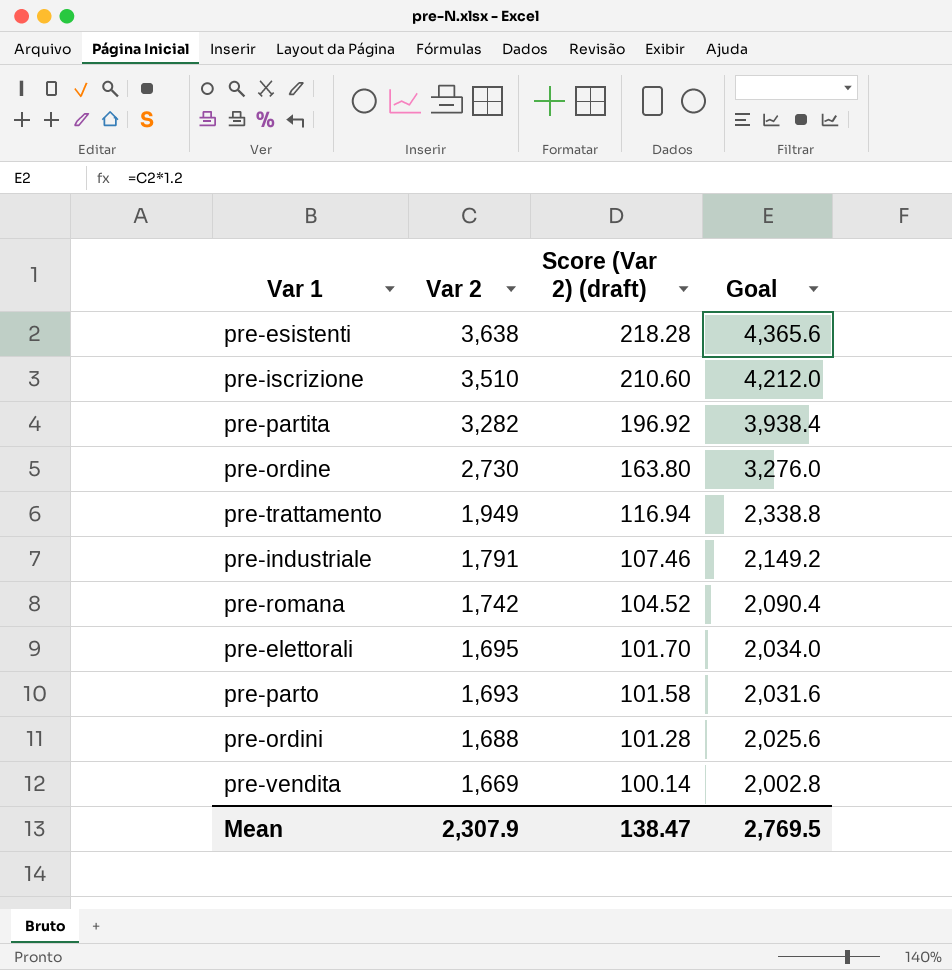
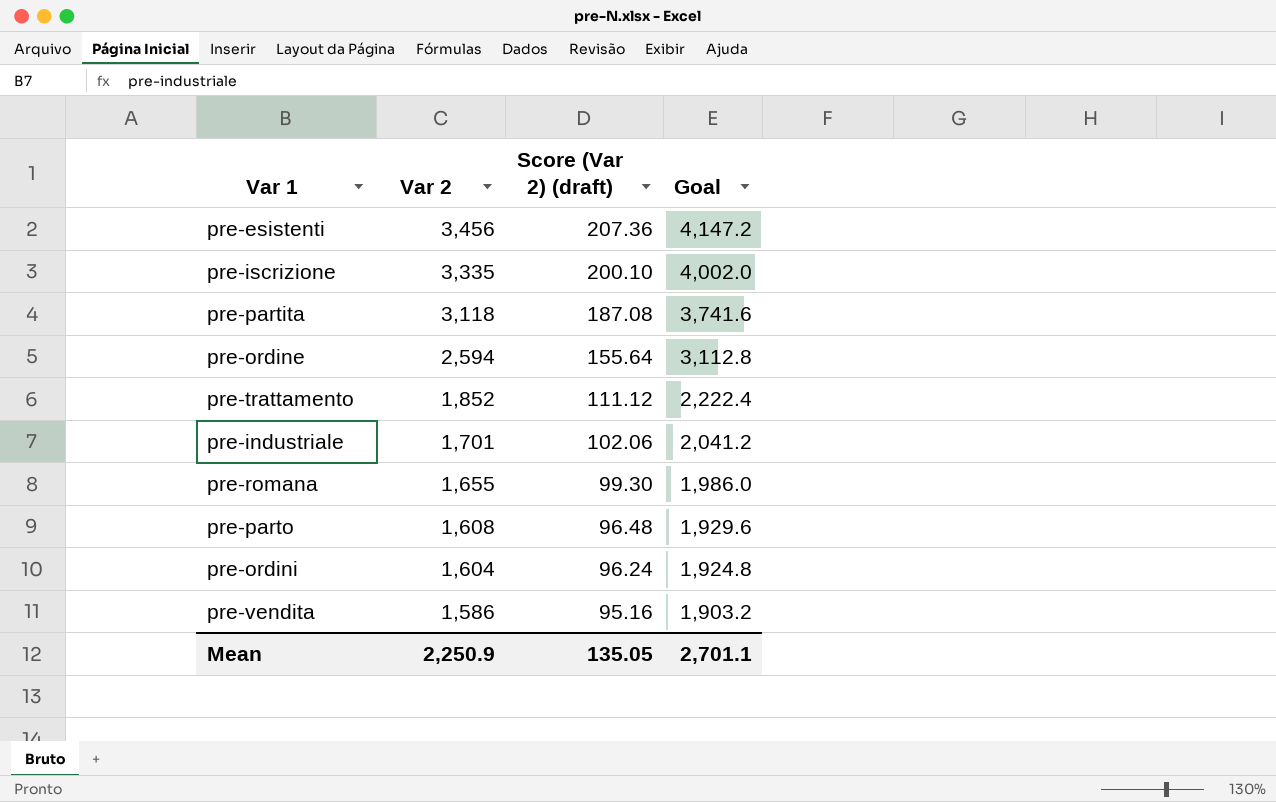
row pre-elettorali: 1,695 | 101.70 | 2,034.0 -> none
pre-esistenti | Var 2: 3,638 -> 3,456
pre-esistenti | Score (Var 2) (draft): 218.28 -> 207.36
pre-esistenti | Goal: 4,365.6 -> 4,147.2
pre-iscrizione | Var 2: 3,510 -> 3,335
pre-iscrizione | Score (Var 2) (draft): 210.60 -> 200.10
pre-iscrizione | Goal: 4,212.0 -> 4,002.0
pre-partita | Var 2: 3,282 -> 3,118
pre-partita | Score (Var 2) (draft): 196.92 -> 187.08
pre-partita | Goal: 3,938.4 -> 3,741.6
pre-ordine | Var 2: 2,730 -> 2,594
pre-ordine | Score (Var 2) (draft): 163.80 -> 155.64
pre-ordine | Goal: 3,276.0 -> 3,112.8
pre-trattamento | Var 2: 1,949 -> 1,852
pre-trattamento | Score (Var 2) (draft): 116.94 -> 111.12
pre-trattamento | Goal: 2,338.8 -> 2,222.4
pre-industriale | Var 2: 1,791 -> 1,701
pre-industriale | Score (Var 2) (draft): 107.46 -> 102.06
pre-industriale | Goal: 2,149.2 -> 2,041.2
pre-romana | Var 2: 1,742 -> 1,655
pre-romana | Score (Var 2) (draft): 104.52 -> 99.30
pre-romana | Goal: 2,090.4 -> 1,986.0
pre-parto | Var 2: 1,693 -> 1,608
pre-parto | Score (Var 2) (draft): 101.58 -> 96.48
pre-parto | Goal: 2,031.6 -> 1,929.6
pre-ordini | Var 2: 1,688 -> 1,604
pre-ordini | Score (Var 2) (draft): 101.28 -> 96.24
pre-ordini | Goal: 2,025.6 -> 1,924.8
pre-vendita | Var 2: 1,669 -> 1,586
pre-vendita | Score (Var 2) (draft): 100.14 -> 95.16
pre-vendita | Goal: 2,002.8 -> 1,903.2
Mean | Var 2: 2,307.9 -> 2,250.9
Mean | Score (Var 2) (draft): 138.47 -> 135.05
Mean | Goal: 2,769.5 -> 2,701.1

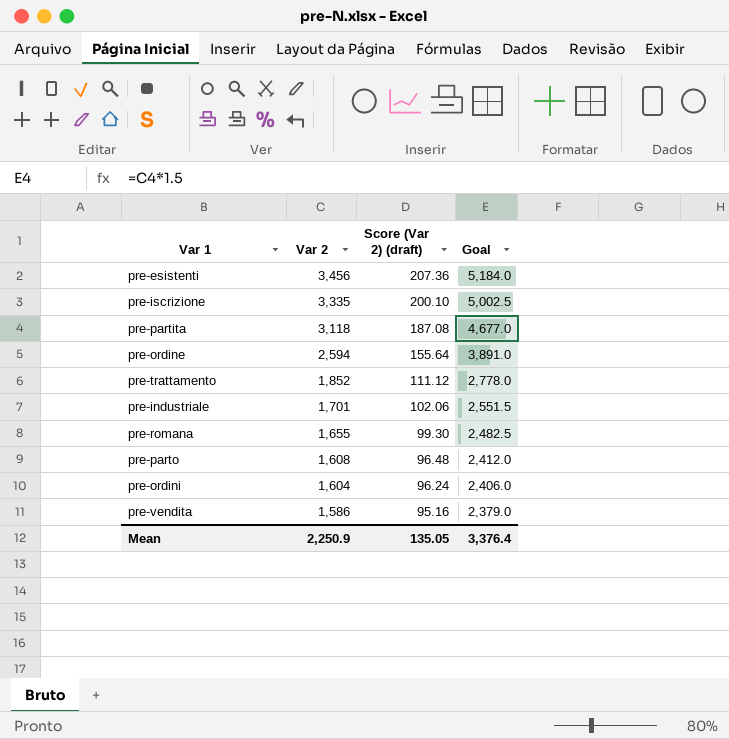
column Goal | formula: [Var 2] * 1.2 -> [Var 2] * 1.5
Mean | Goal: 2,701.1 -> 3,376.4

